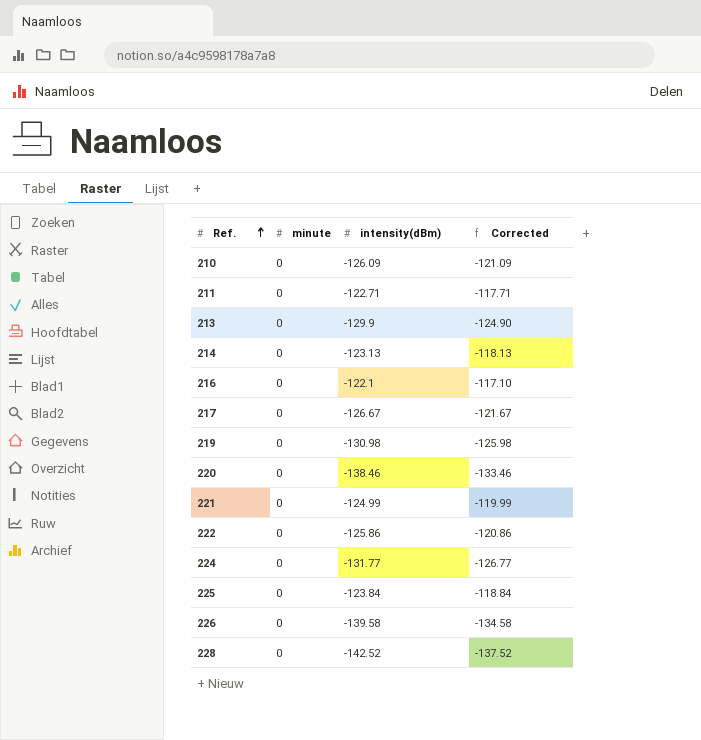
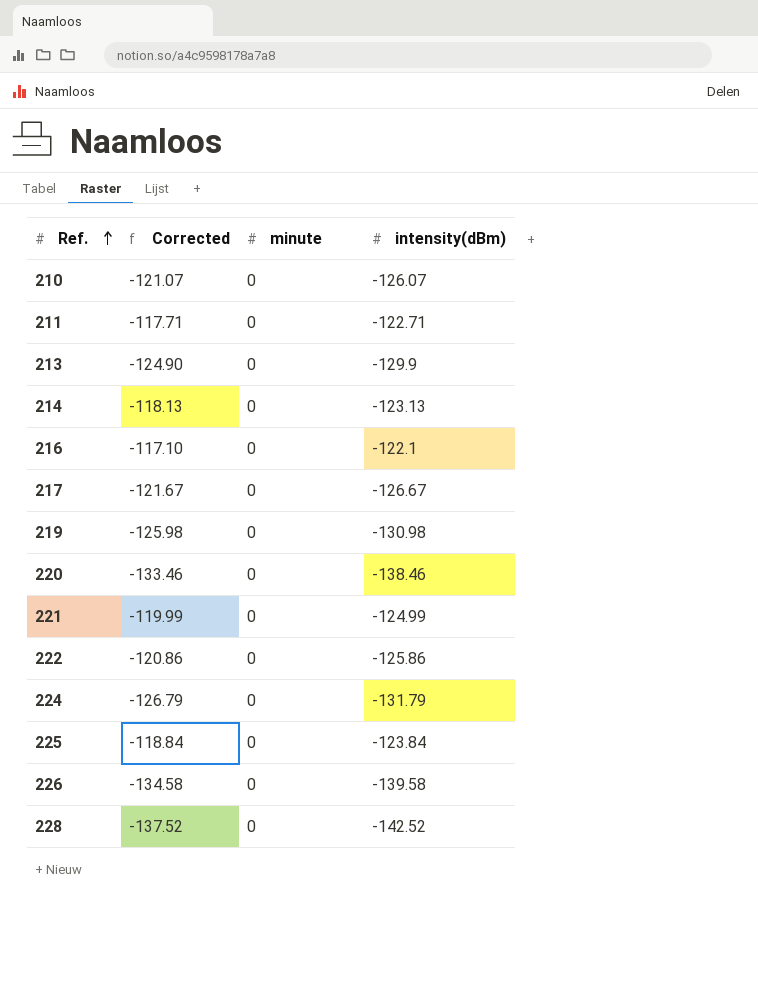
column Corrected | position: 4 -> 2
210 | Corrected: -121.09 -> -121.07
210 | intensity(dBm): -126.09 -> -126.07
224 | Corrected: -126.77 -> -126.79
224 | intensity(dBm): -131.77 -> -131.79

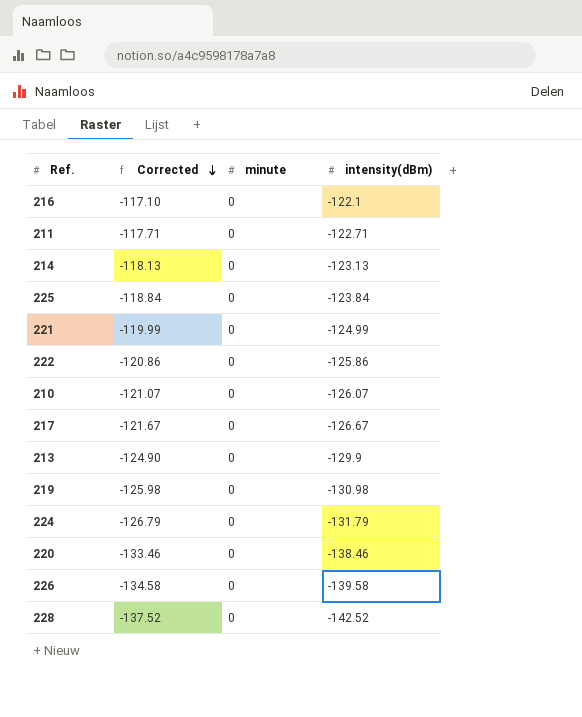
row order: Ref. ascending -> Corrected descending

